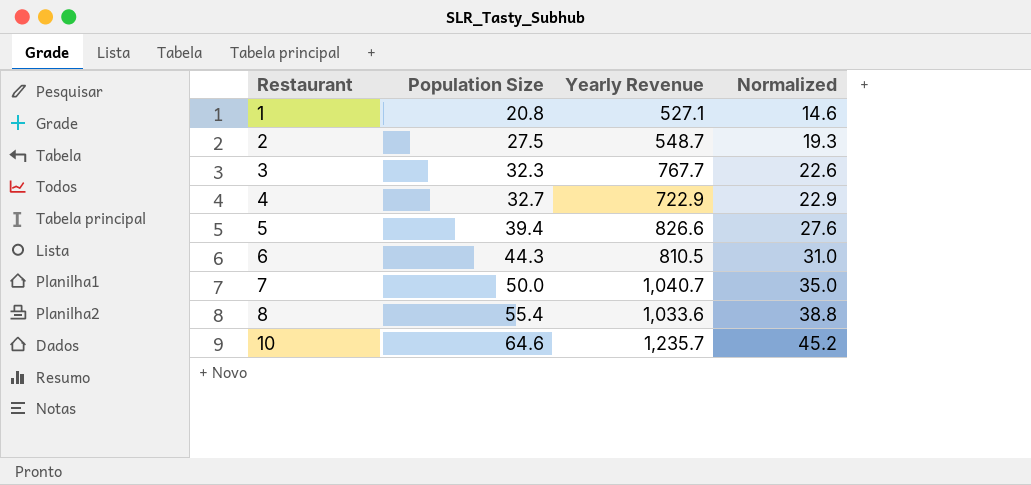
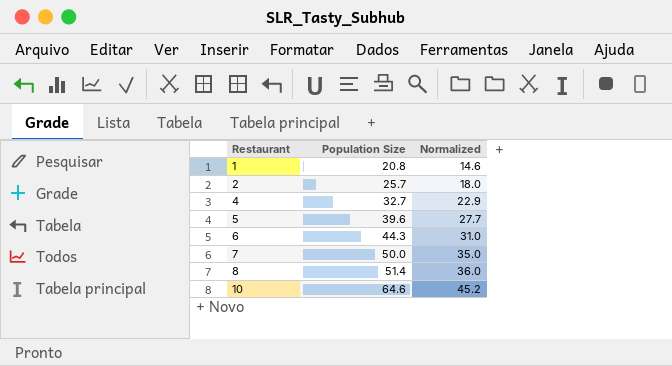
column Yearly Revenue | position: 3 -> none
row 3: 32.3 | 767.7 | 22.6 -> none
2 | Population Size: 27.5 -> 25.7
2 | Normalized: 19.3 -> 18.0
5 | Population Size: 39.4 -> 39.6
5 | Normalized: 27.6 -> 27.7
8 | Population Size: 55.4 -> 51.4
8 | Normalized: 38.8 -> 36.0

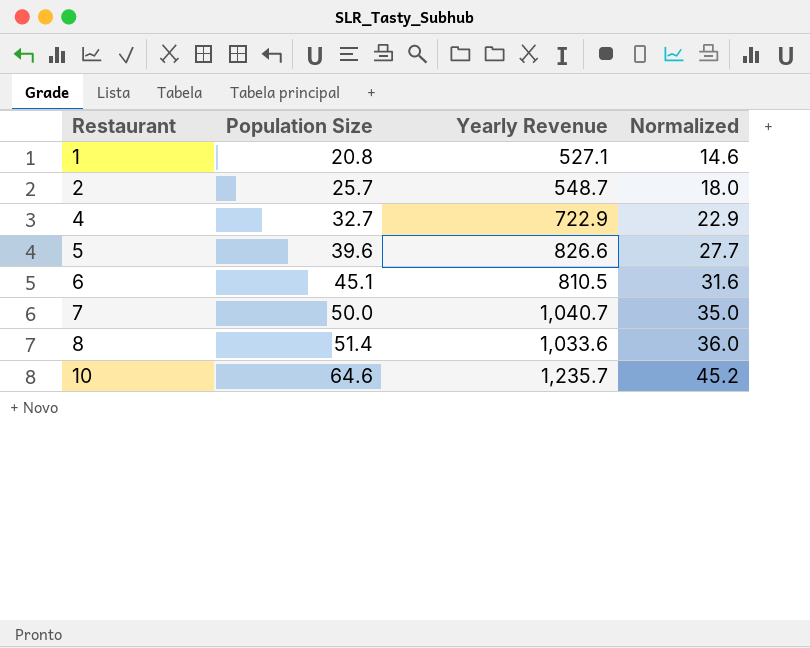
column Yearly Revenue | position: none -> 3
6 | Population Size: 44.3 -> 45.1
6 | Normalized: 31.0 -> 31.6

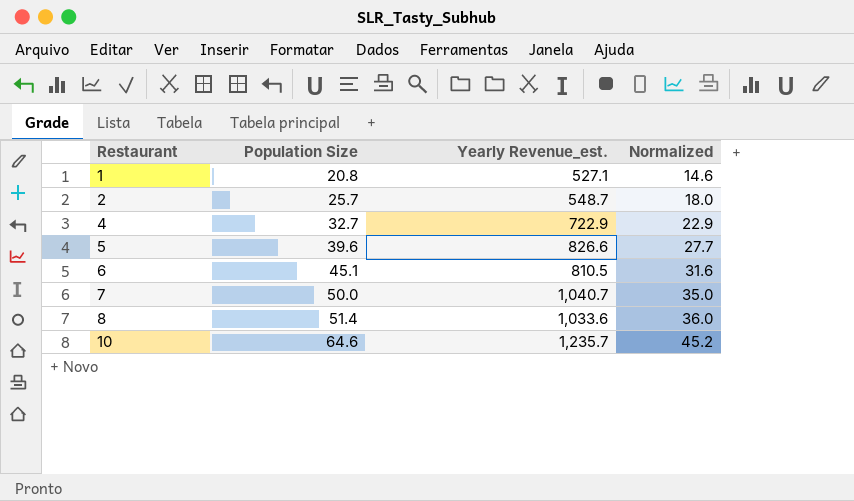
column name: Yearly Revenue -> Yearly Revenue_est.

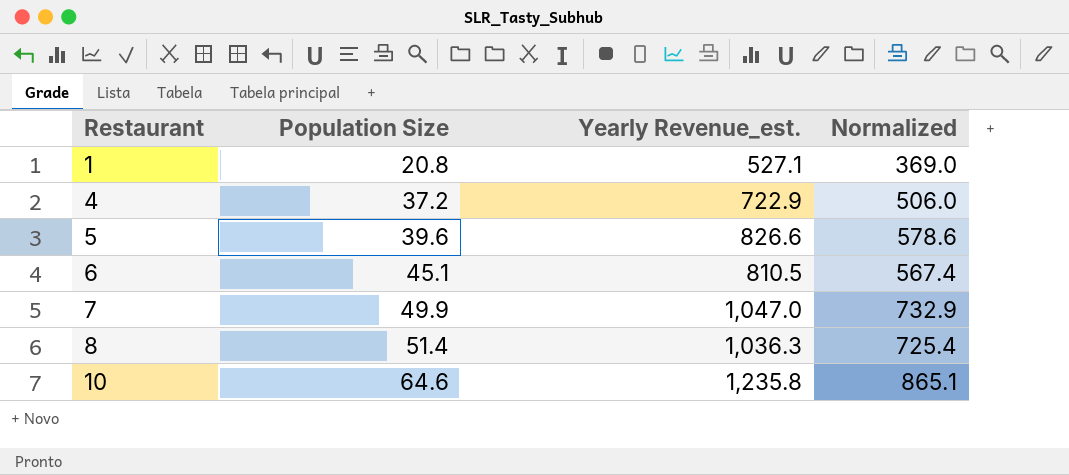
column Normalized | formula: [Population Size] * 0.7 -> [Yearly Revenue_est.] * 0.7
row 2: 25.7 | 548.7 | 18.0 -> none
4 | Population Size: 32.7 -> 37.2
7 | Population Size: 50.0 -> 49.9
7 | Yearly Revenue_est.: 1,040.7 -> 1,047.0
8 | Yearly Revenue_est.: 1,033.6 -> 1,036.3
10 | Yearly Revenue_est.: 1,235.7 -> 1,235.8

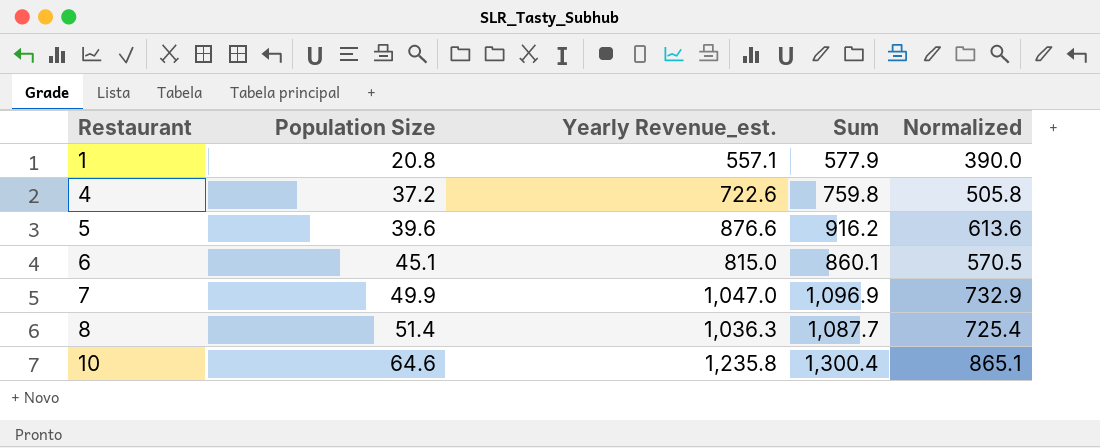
column Sum | formula: none -> [Population Size] + [Yearly Revenue_est.]
1 | Yearly Revenue_est.: 527.1 -> 557.1
1 | Normalized: 369.0 -> 390.0
4 | Yearly Revenue_est.: 722.9 -> 722.6
4 | Normalized: 506.0 -> 505.8
5 | Yearly Revenue_est.: 826.6 -> 876.6
5 | Normalized: 578.6 -> 613.6
6 | Yearly Revenue_est.: 810.5 -> 815.0
6 | Normalized: 567.4 -> 570.5

